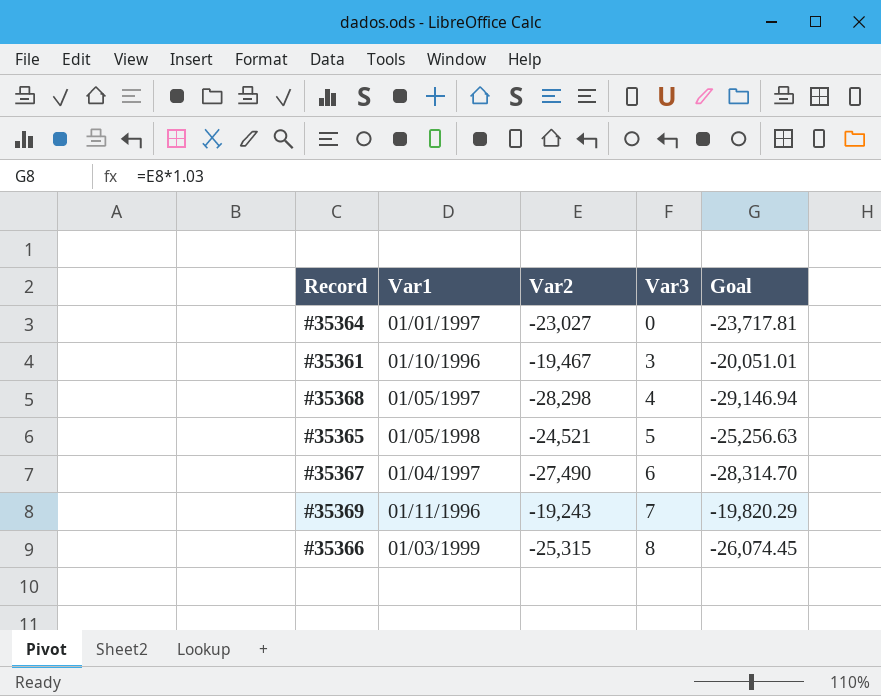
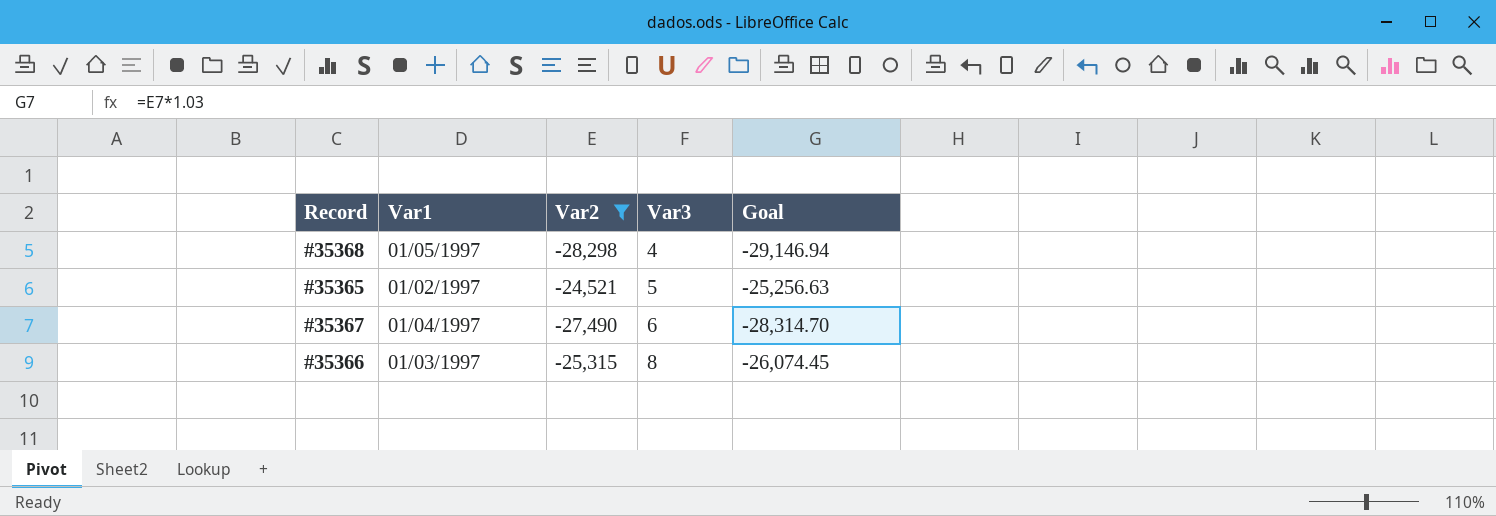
filter: none -> Var2 <= -24,521
#35365 | Var1: 01/05/1998 -> 01/02/1997
#35366 | Var1: 01/03/1999 -> 01/03/1997

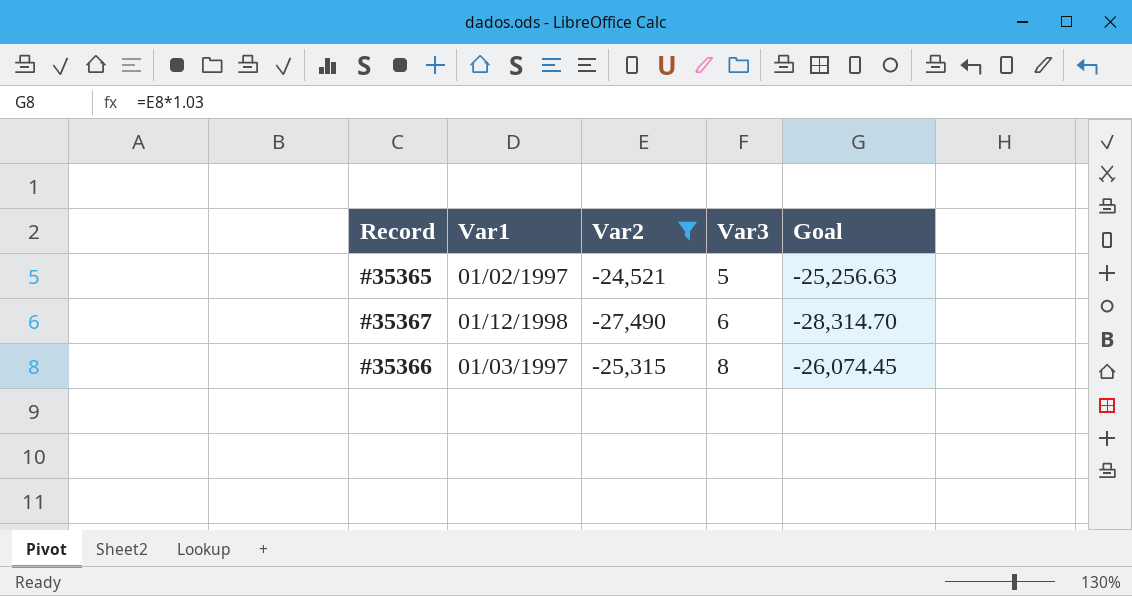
row #35368: 01/05/1997 | -28,298 | 4 | -29,146.94 -> none
#35367 | Var1: 01/04/1997 -> 01/12/1998

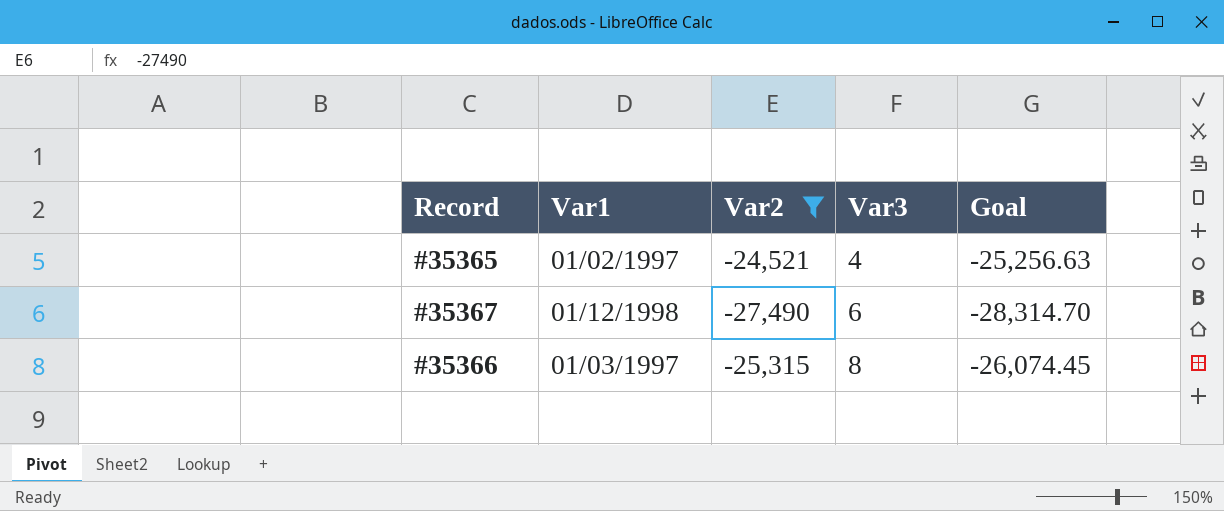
#35365 | Var3: 5 -> 4

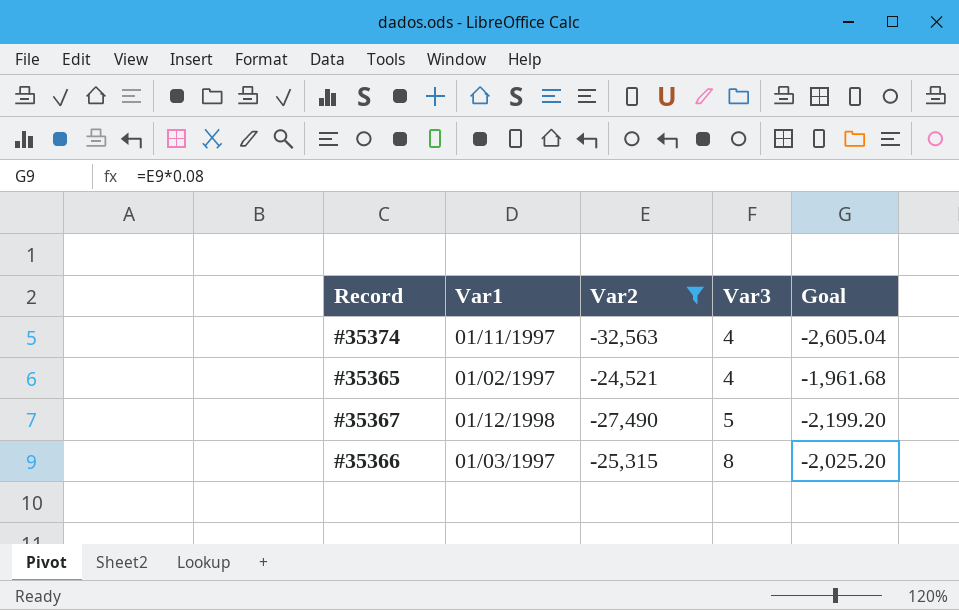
column Goal | formula: [Var2] * 1.03 -> [Var2] * 0.08
row #35374: none -> 01/11/1997 | -32,563 | 4 | -2,605.04
#35367 | Var3: 6 -> 5

